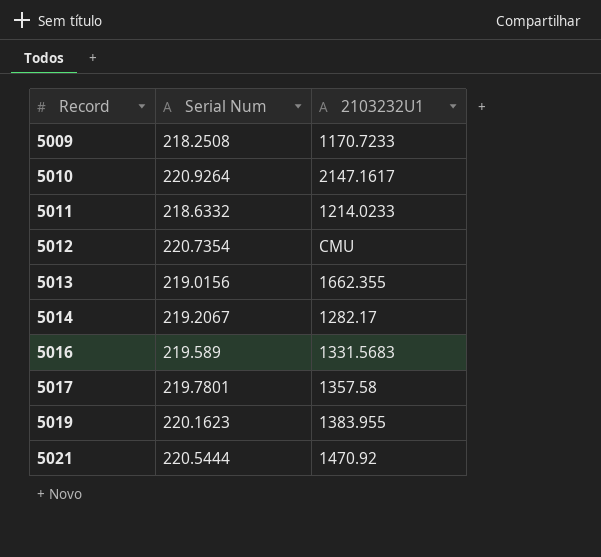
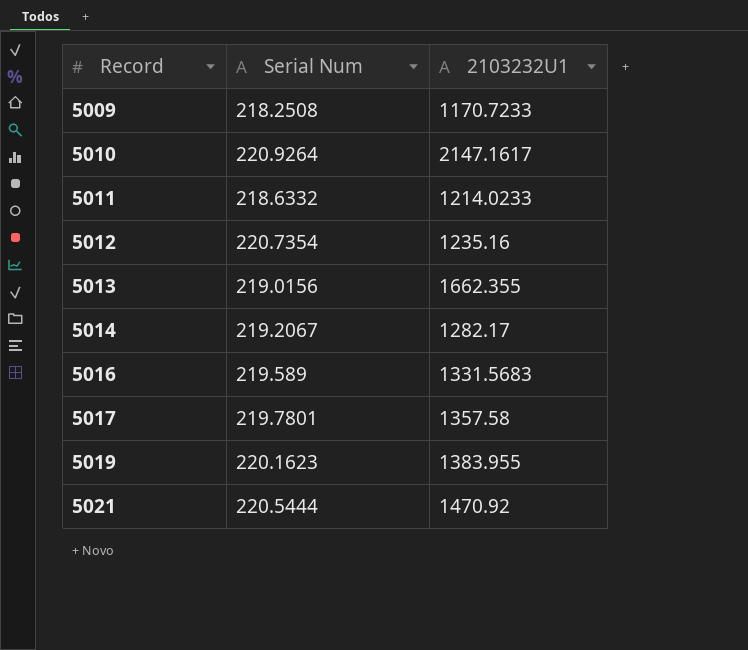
5012 | 2103232U1: CMU -> 1235.16

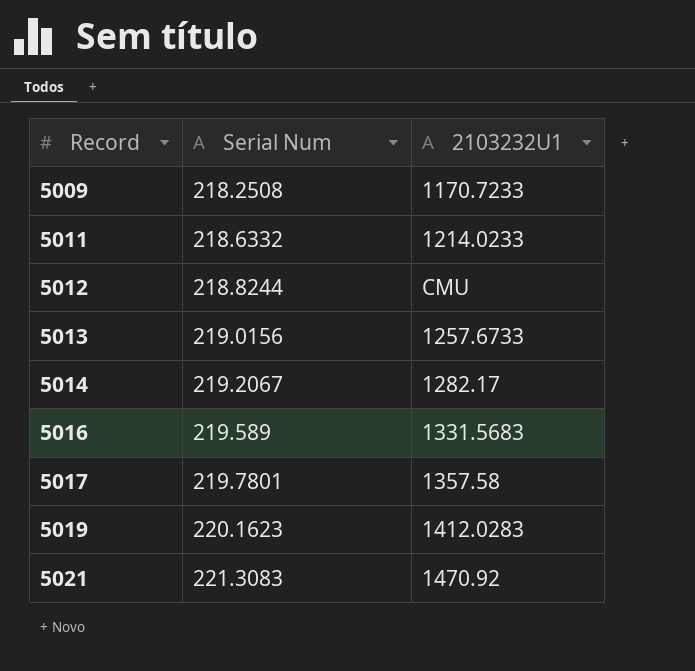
row 5010: 220.9264 | 2147.1617 -> none
5012 | Serial Num: 220.7354 -> 218.8244
5012 | 2103232U1: 1235.16 -> CMU
5013 | 2103232U1: 1662.355 -> 1257.6733
5019 | 2103232U1: 1383.955 -> 1412.0283
5021 | Serial Num: 220.5444 -> 221.3083

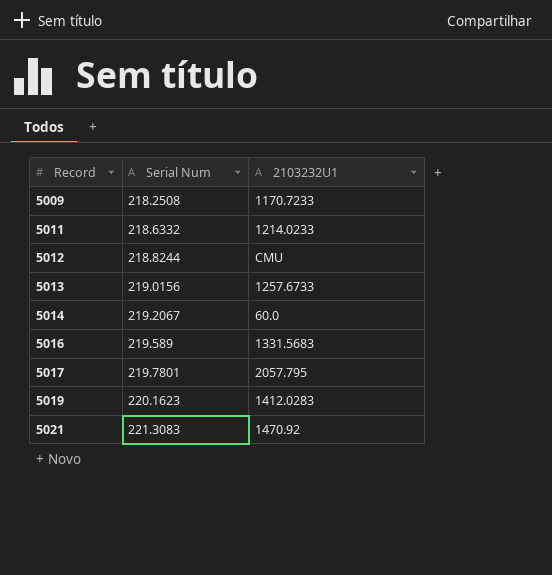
5014 | 2103232U1: 1282.17 -> 60.0
5017 | 2103232U1: 1357.58 -> 2057.795

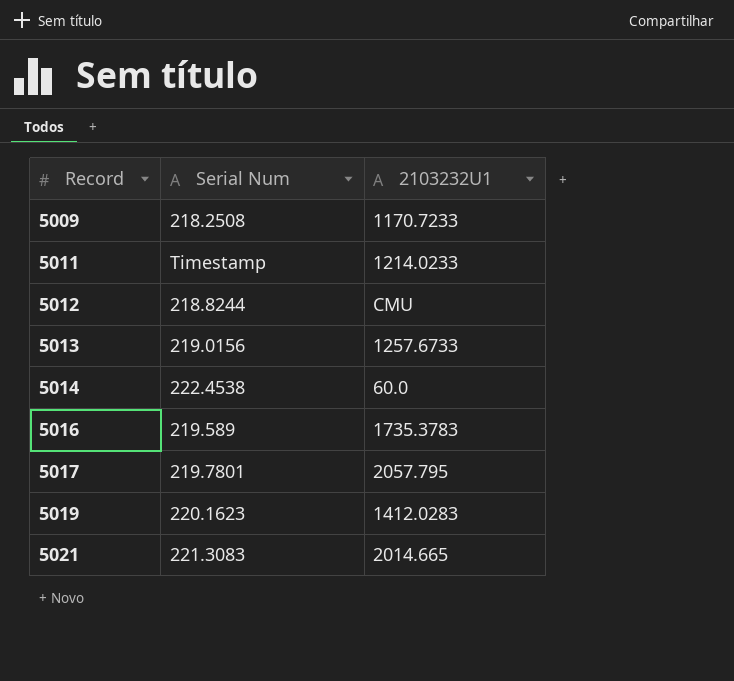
5011 | Serial Num: 218.6332 -> Timestamp
5014 | Serial Num: 219.2067 -> 222.4538
5016 | 2103232U1: 1331.5683 -> 1735.3783
5021 | 2103232U1: 1470.92 -> 2014.665

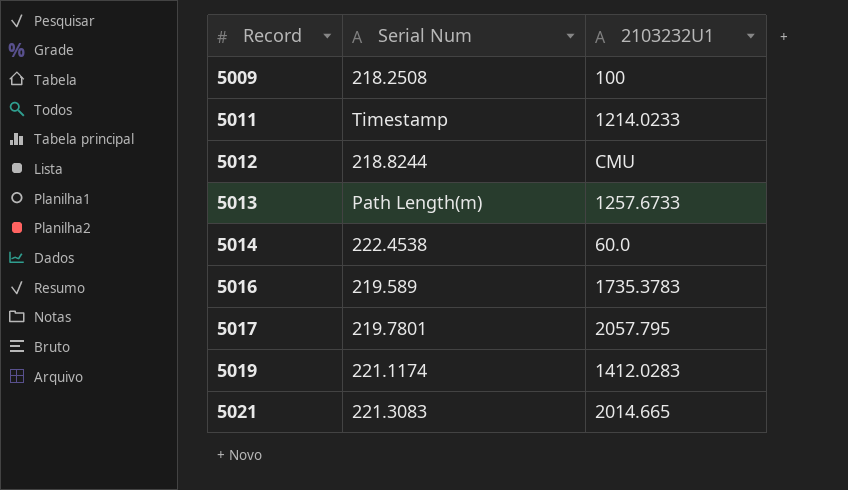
5009 | 2103232U1: 1170.7233 -> 100
5013 | Serial Num: 219.0156 -> Path Length(m)
5019 | Serial Num: 220.1623 -> 221.1174

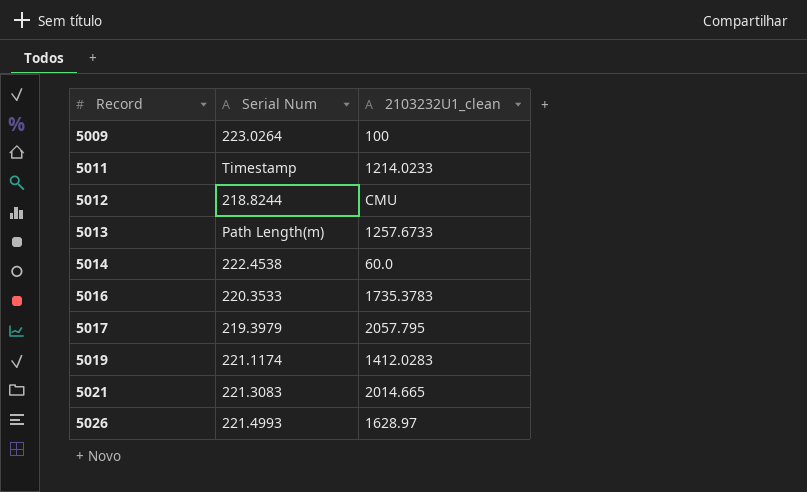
column name: 2103232U1 -> 2103232U1_clean
5009 | Serial Num: 218.2508 -> 223.0264
5016 | Serial Num: 219.589 -> 220.3533
5017 | Serial Num: 219.7801 -> 219.3979
row 5026: none -> 221.4993 | 1628.97

